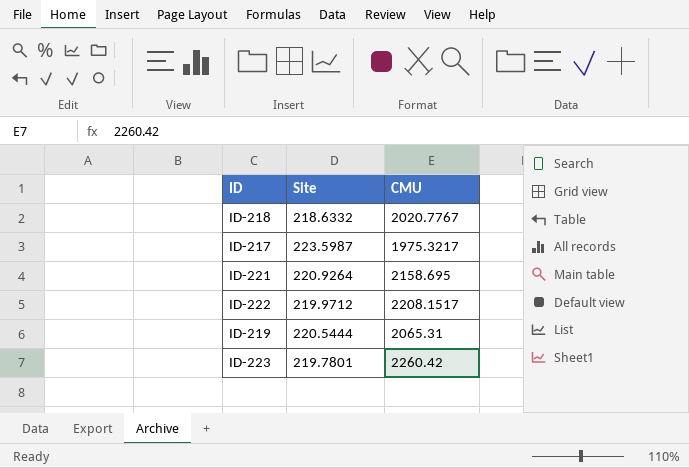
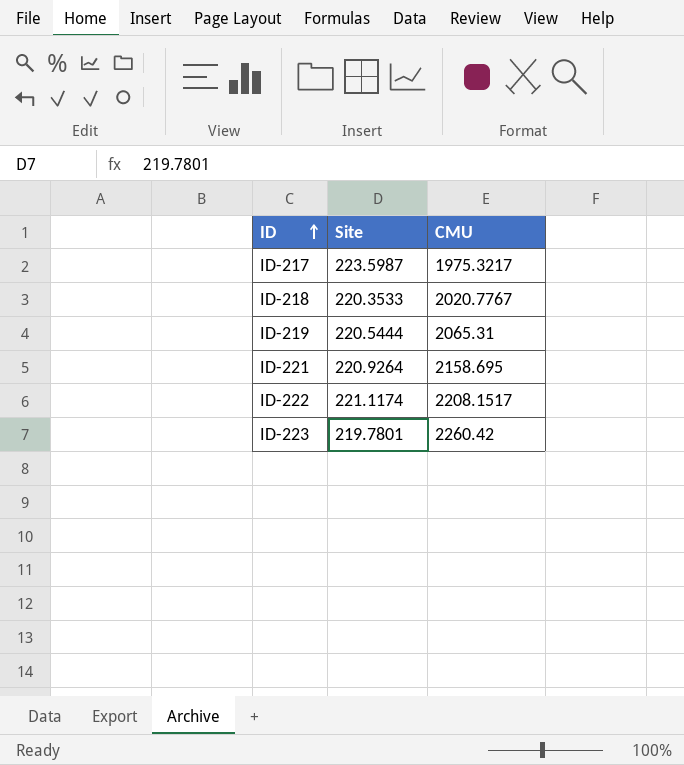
row order: none -> ID ascending
ID-218 | Site: 218.6332 -> 220.3533
ID-222 | Site: 219.9712 -> 221.1174

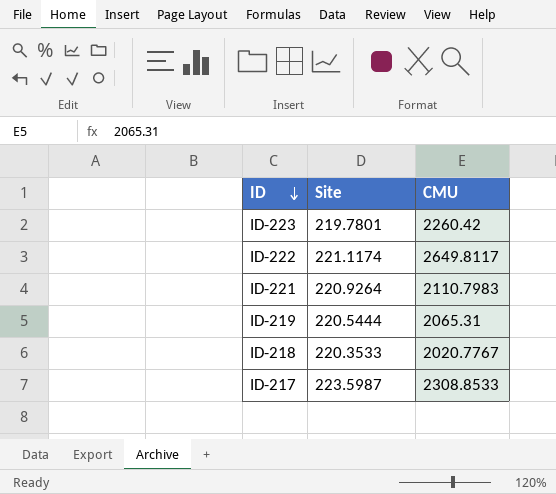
row order: ID ascending -> ID descending
ID-222 | CMU: 2208.1517 -> 2649.8117
ID-221 | CMU: 2158.695 -> 2110.7983
ID-217 | CMU: 1975.3217 -> 2308.8533

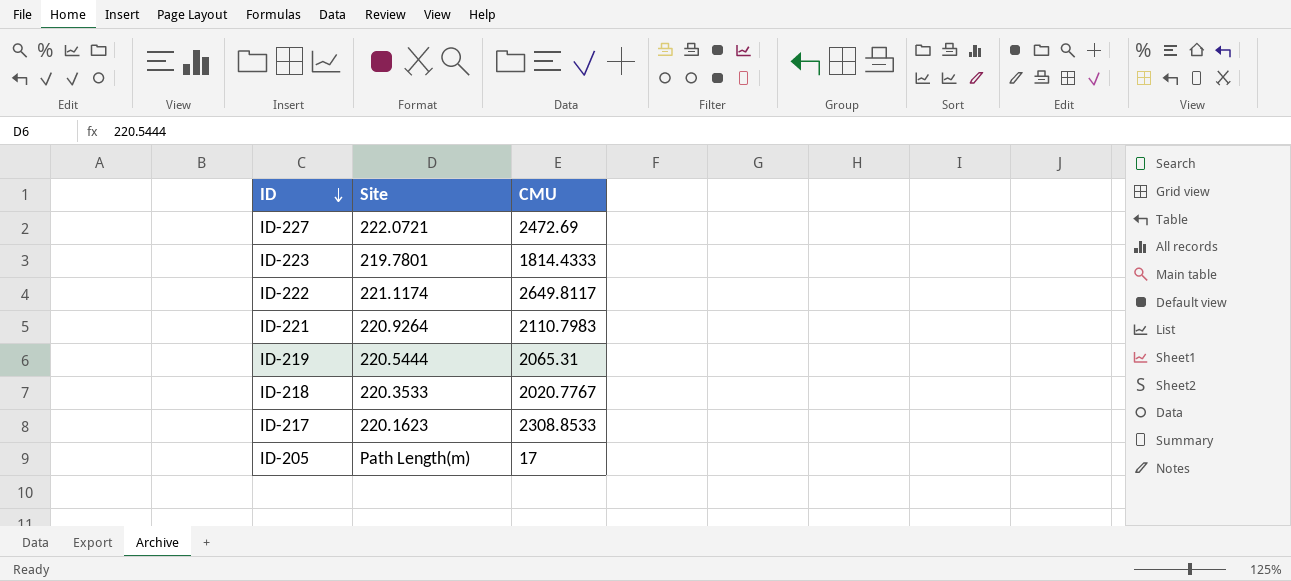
row ID-227: none -> 222.0721 | 2472.69
ID-223 | CMU: 2260.42 -> 1814.4333
ID-217 | Site: 223.5987 -> 220.1623
row ID-205: none -> Path Length(m) | 17

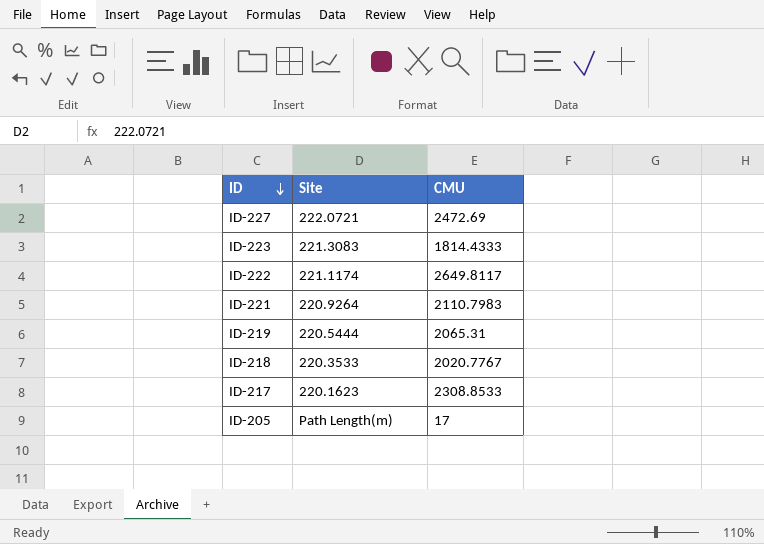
ID-223 | Site: 219.7801 -> 221.3083

